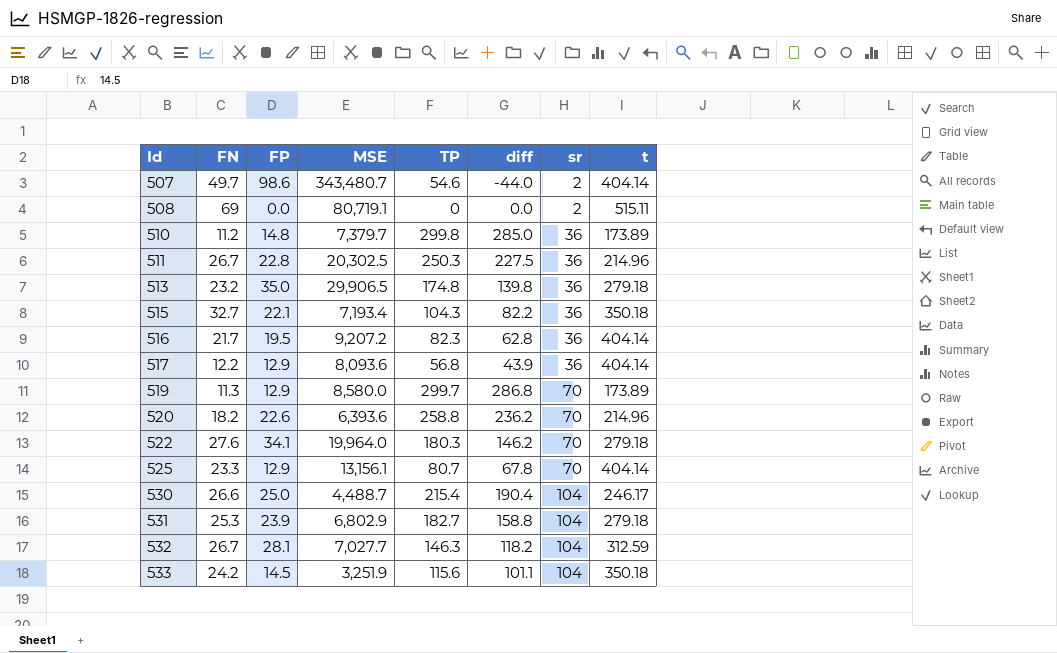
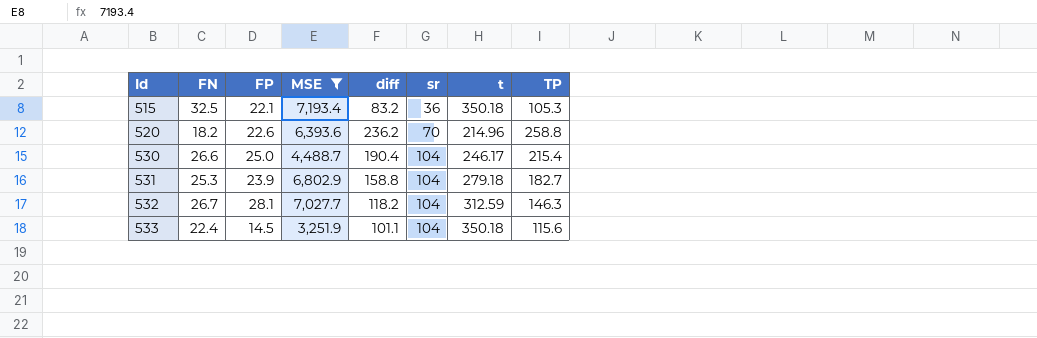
filter: none -> MSE <= 7,193.4
column TP | position: 5 -> 8
515 | FN: 32.7 -> 32.5
515 | diff: 82.2 -> 83.2
515 | TP: 104.3 -> 105.3
533 | FN: 24.2 -> 22.4

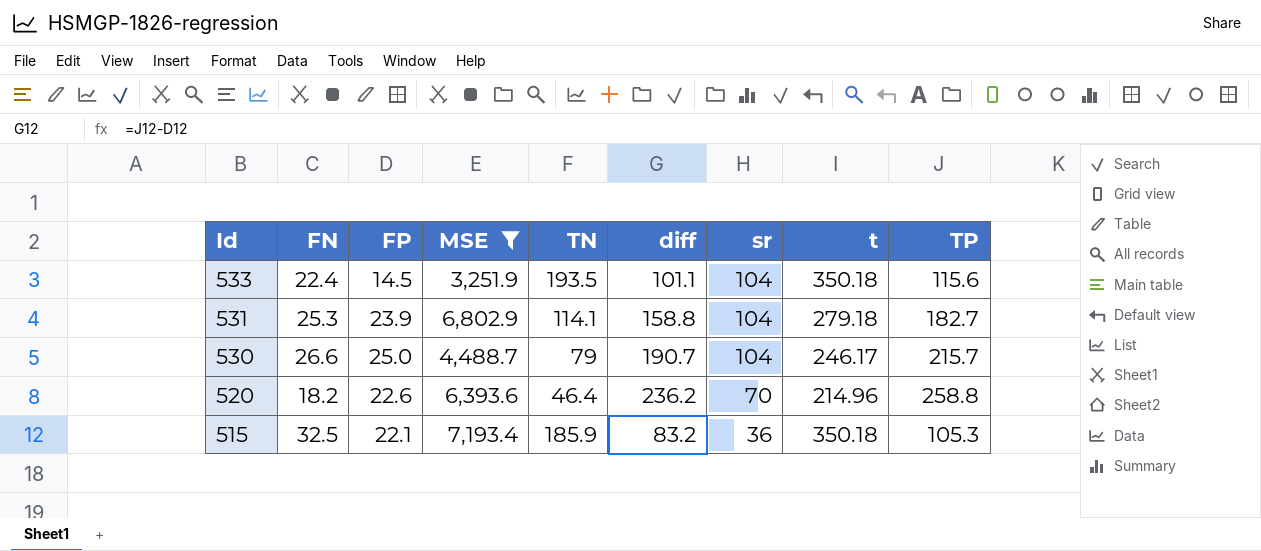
row order: Id ascending -> Id descending
column TN | position: none -> 5
row 532: 26.7 | 28.1 | 7,027.7 | 118.2 | 104 | 312.59 | 146.3 -> none
530 | diff: 190.4 -> 190.7
530 | TP: 215.4 -> 215.7

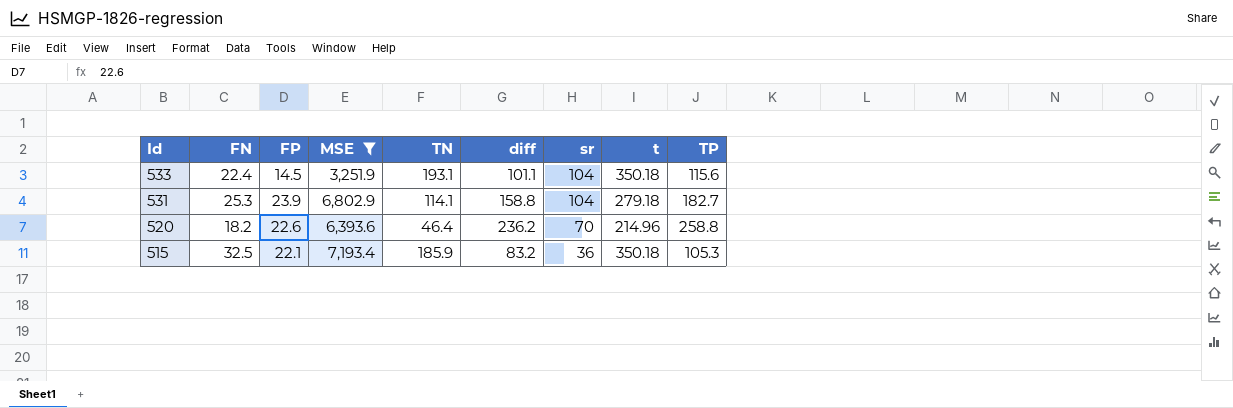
row 530: 26.6 | 25.0 | 4,488.7 | 79 | 190.7 | 104 | 246.17 | 215.7 -> none
533 | TN: 193.5 -> 193.1

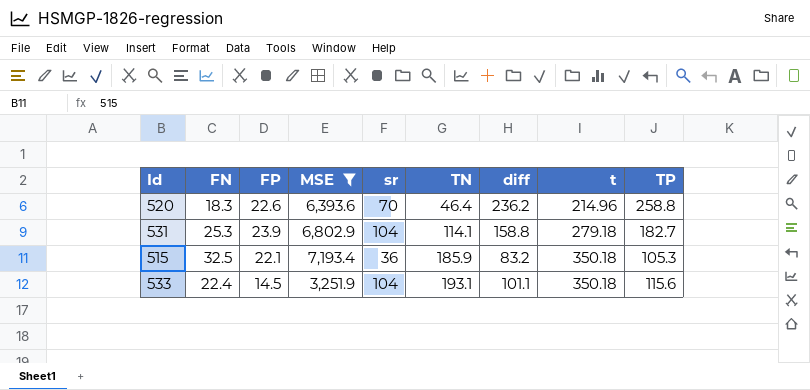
row order: Id descending -> TN ascending
column sr | position: 7 -> 5
520 | FN: 18.2 -> 18.3

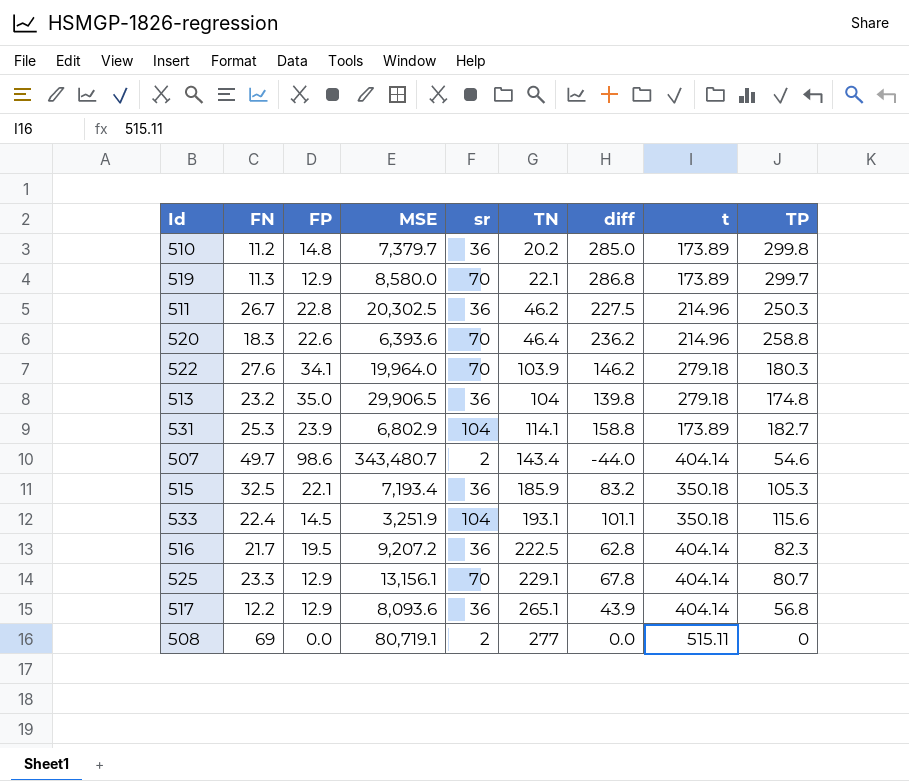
filter: MSE <= 7,193.4 -> none
531 | t: 279.18 -> 173.89

